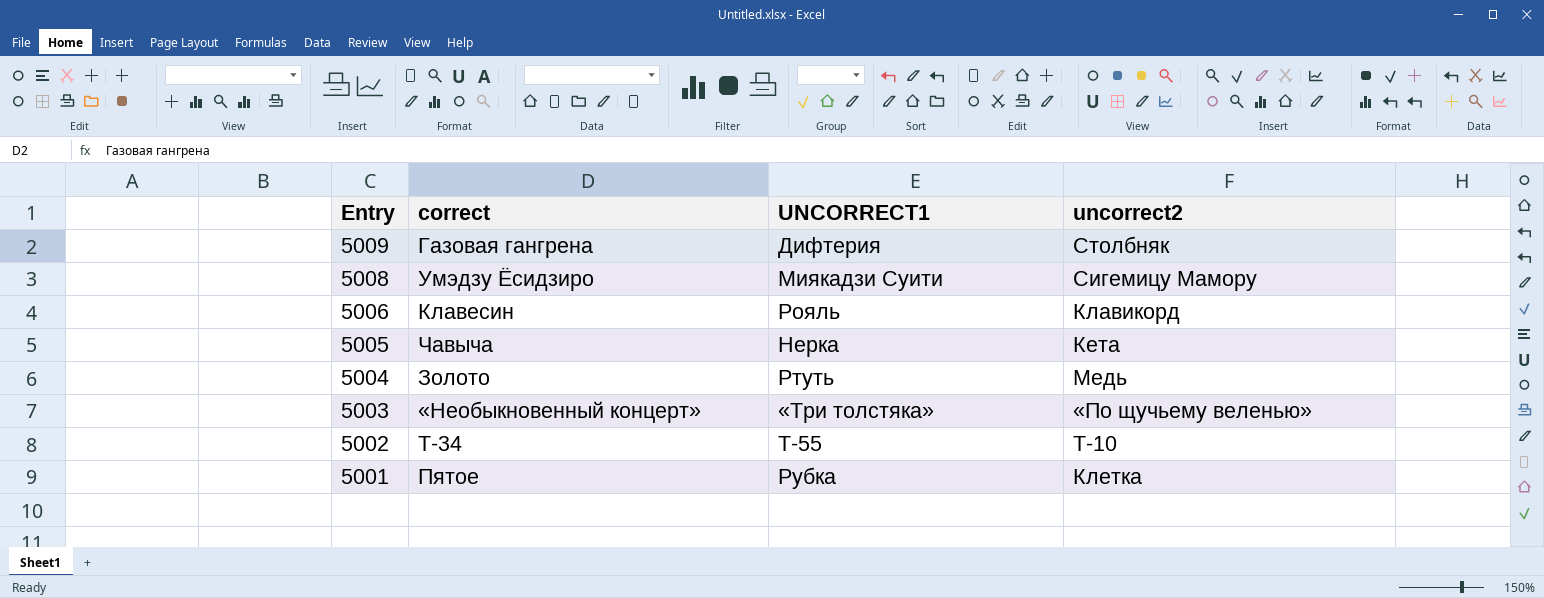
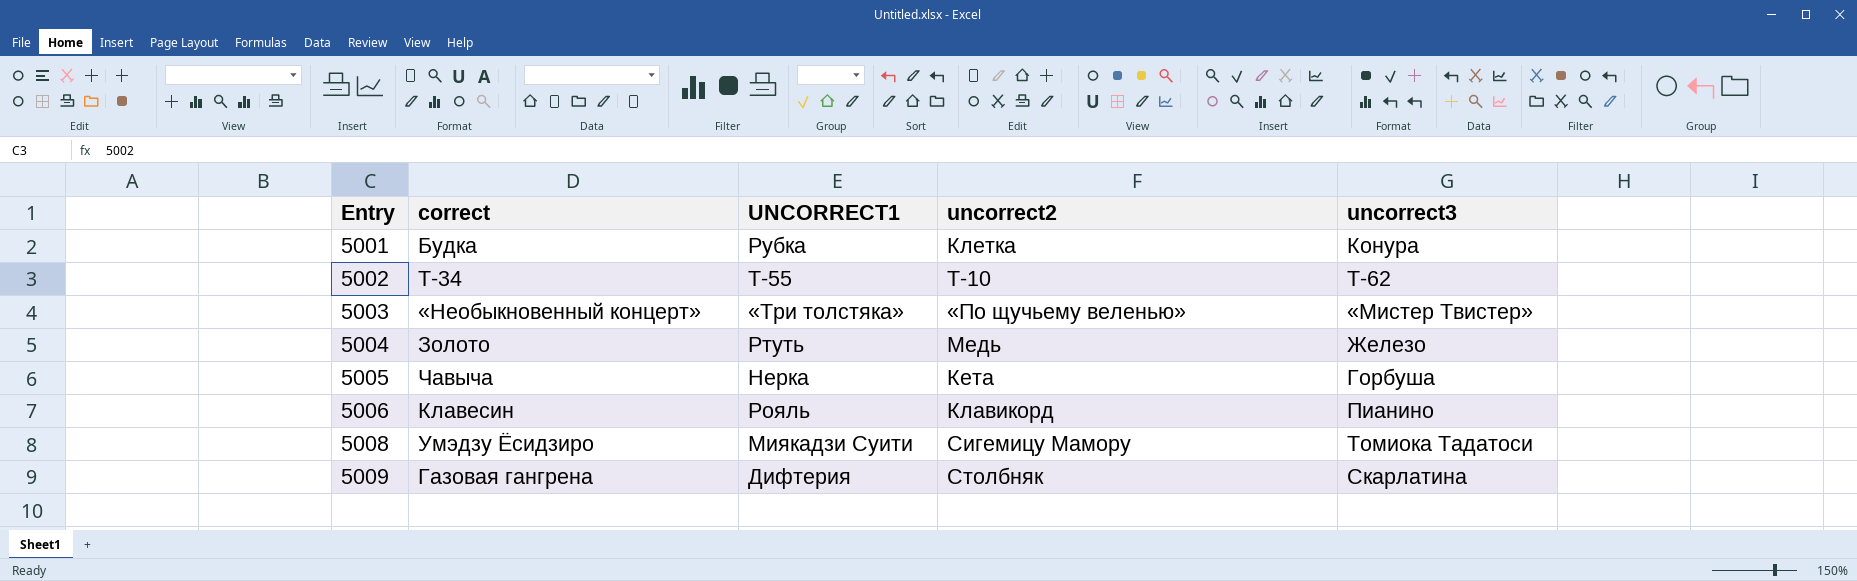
row order: Entry descending -> Entry ascending
column uncorrect3 | position: none -> 5
5001 | correct: Пятое -> Будка

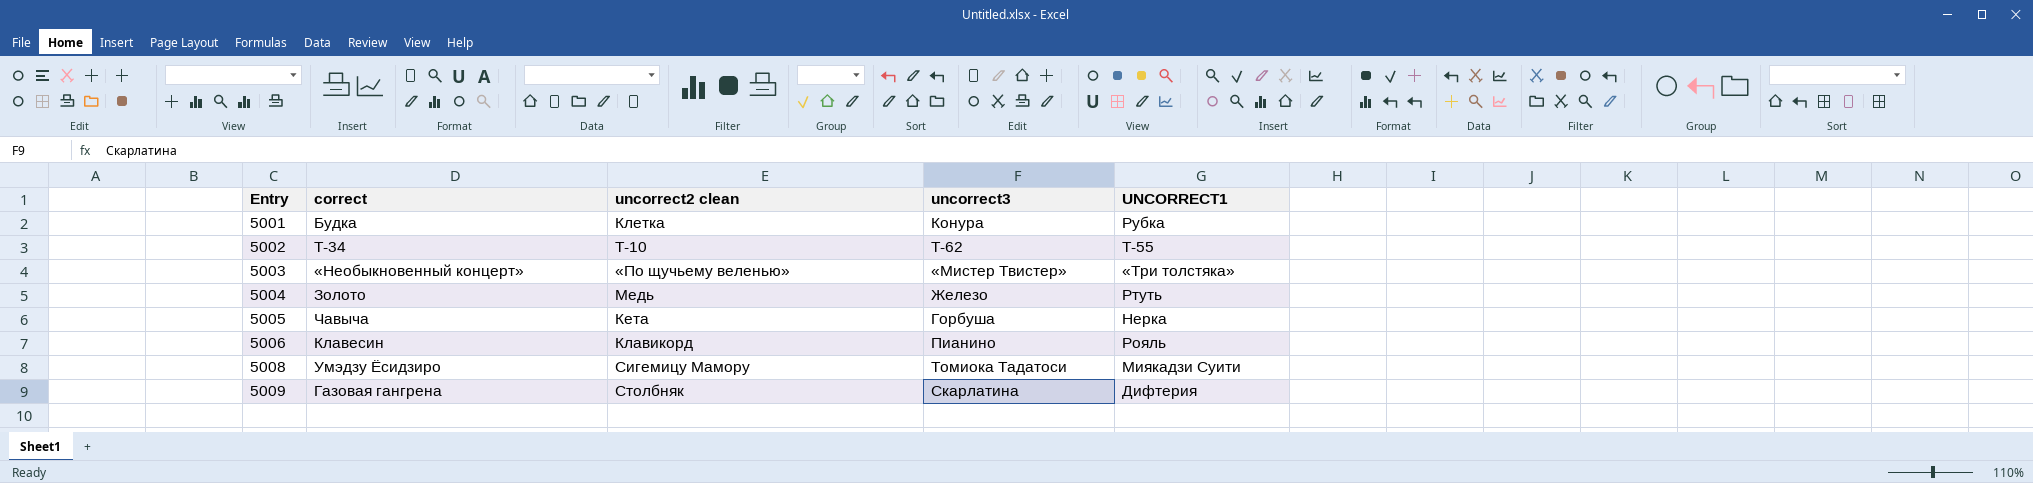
column name: uncorrect2 -> uncorrect2 clean
column UNCORRECT1 | position: 3 -> 5

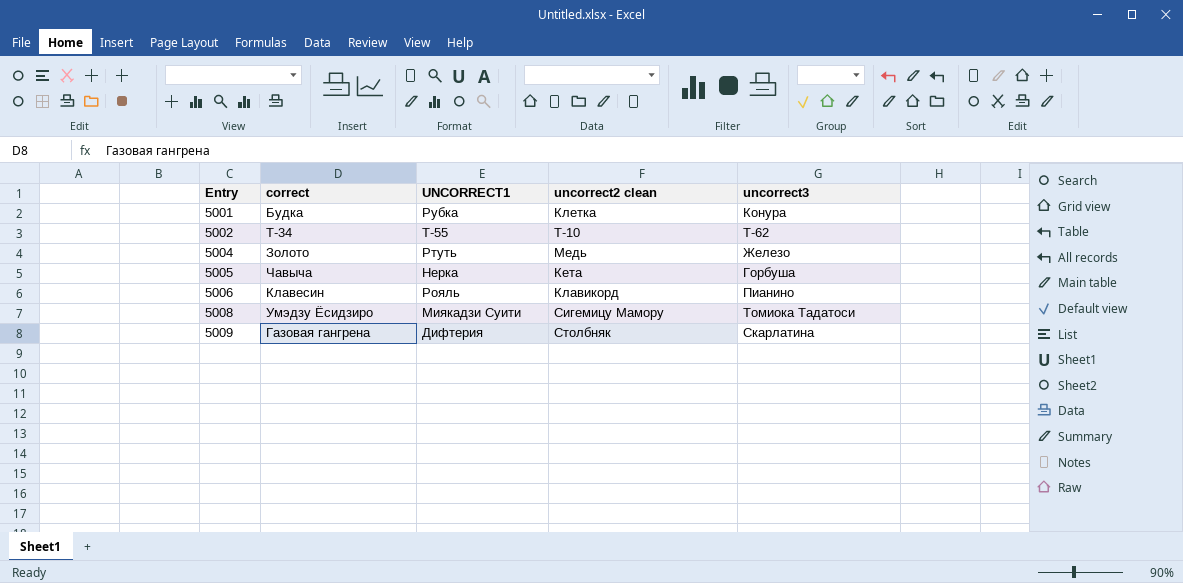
column UNCORRECT1 | position: 5 -> 3
row 5003: «Необыкновенный концерт» | «По щучьему веленью» | «Мистер Твистер» | «Три толстяка» -> none

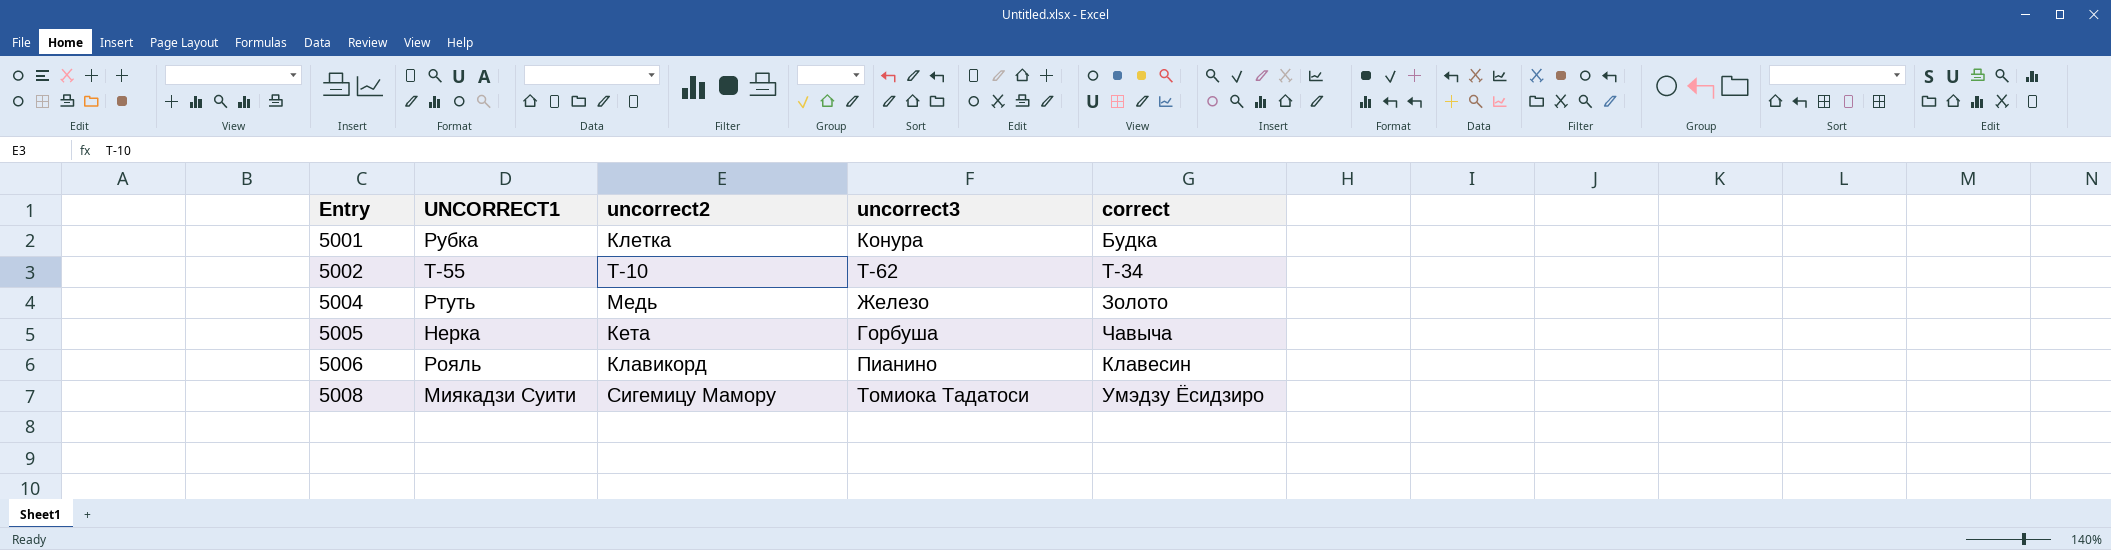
column name: uncorrect2 clean -> uncorrect2
column correct | position: 2 -> 5
row 5009: Газовая гангрена | Дифтерия | Столбняк | Скарлатина -> none

